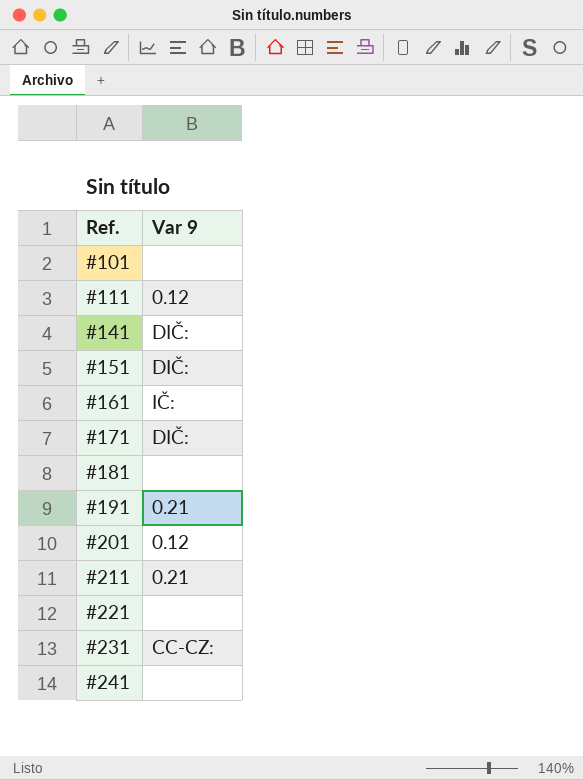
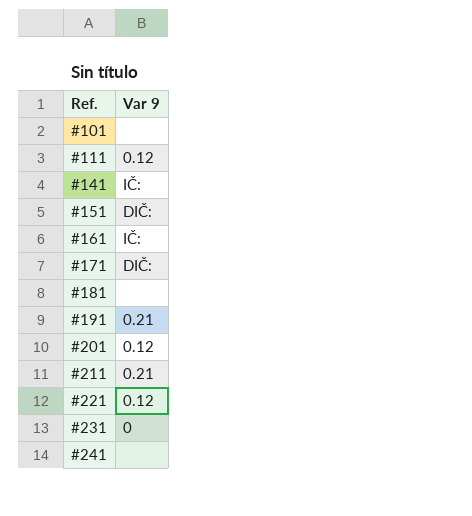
#141 | Var 9: DIČ: -> IČ:
#221 | Var 9: none -> 0.12
#231 | Var 9: CC-CZ: -> 0

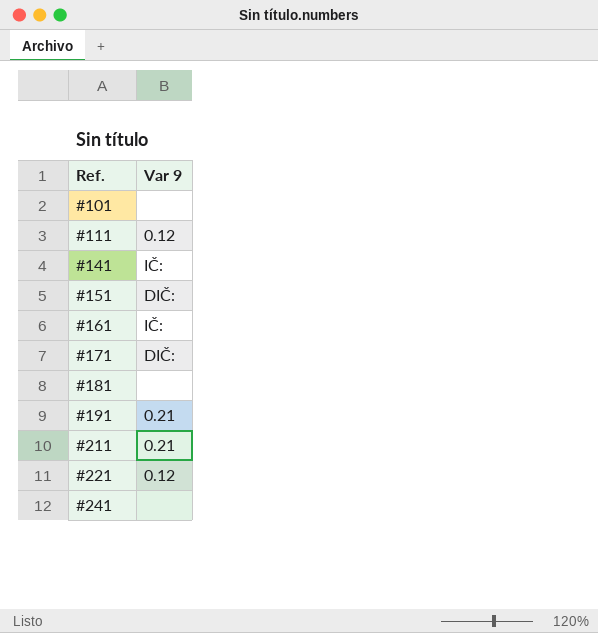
row #201: 0.12 -> none
row #231: 0 -> none

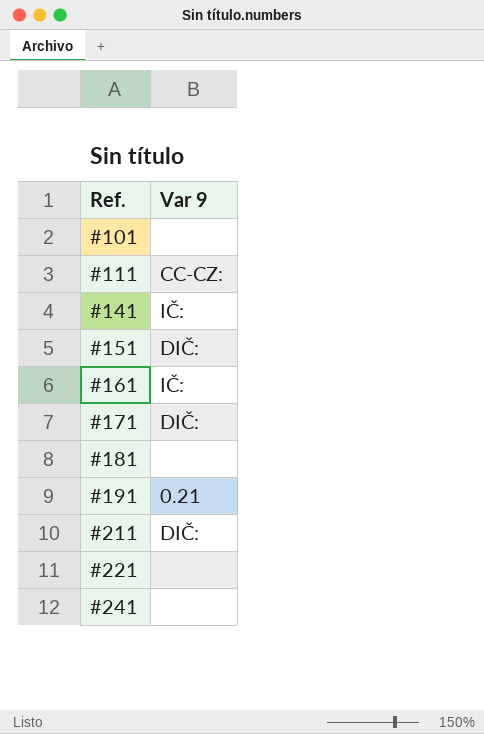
#111 | Var 9: 0.12 -> CC-CZ:
#211 | Var 9: 0.21 -> DIČ:
#221 | Var 9: 0.12 -> none

